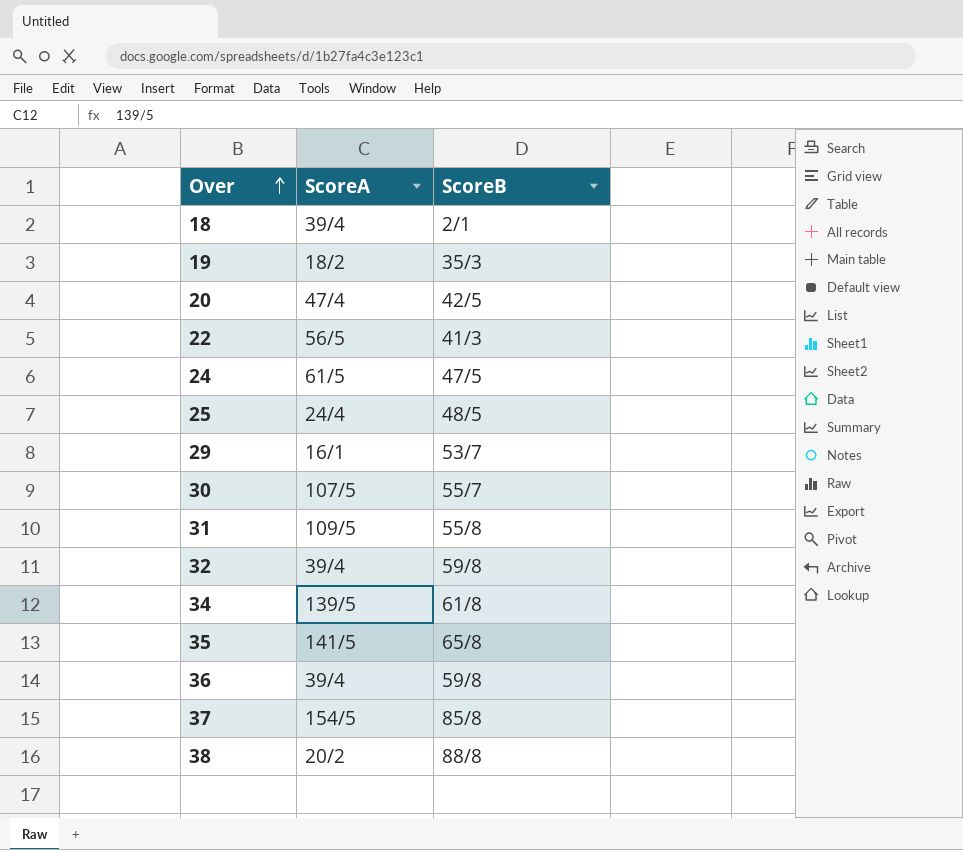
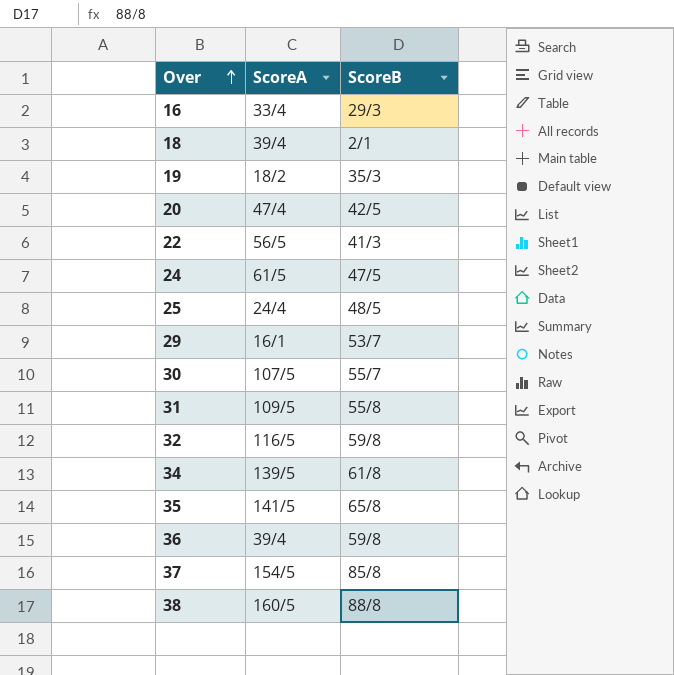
row 16: none -> 33/4 | 29/3
32 | ScoreA: 39/4 -> 116/5
38 | ScoreA: 20/2 -> 160/5

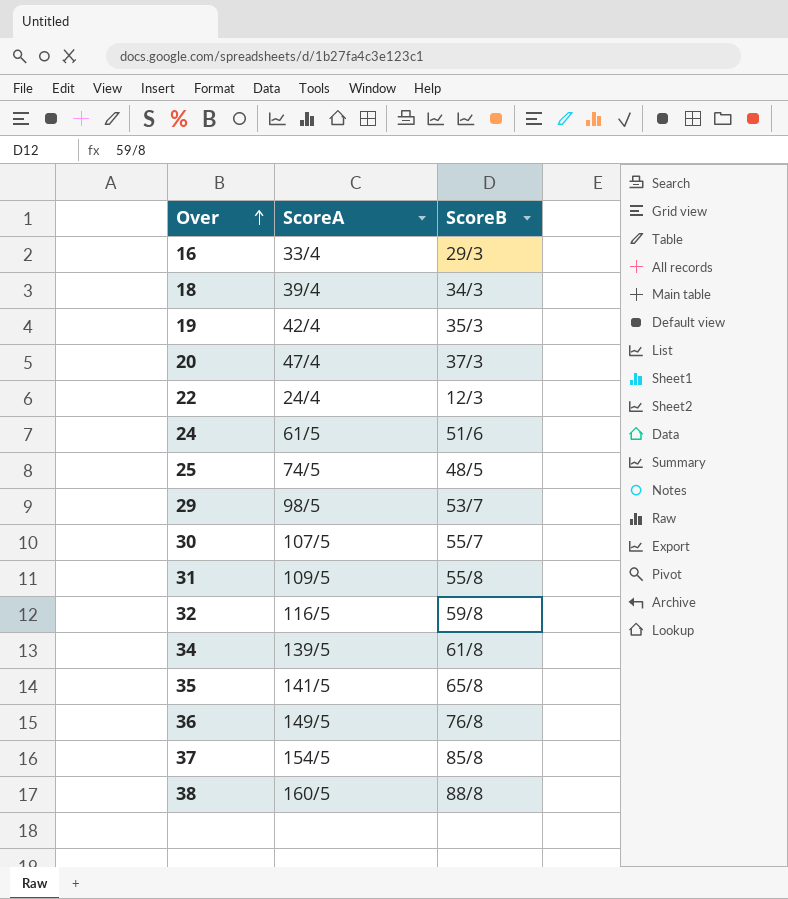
18 | ScoreB: 2/1 -> 34/3
19 | ScoreA: 18/2 -> 42/4
20 | ScoreB: 42/5 -> 37/3
22 | ScoreA: 56/5 -> 24/4
22 | ScoreB: 41/3 -> 12/3
24 | ScoreB: 47/5 -> 51/6
25 | ScoreA: 24/4 -> 74/5
29 | ScoreA: 16/1 -> 98/5
36 | ScoreA: 39/4 -> 149/5
36 | ScoreB: 59/8 -> 76/8

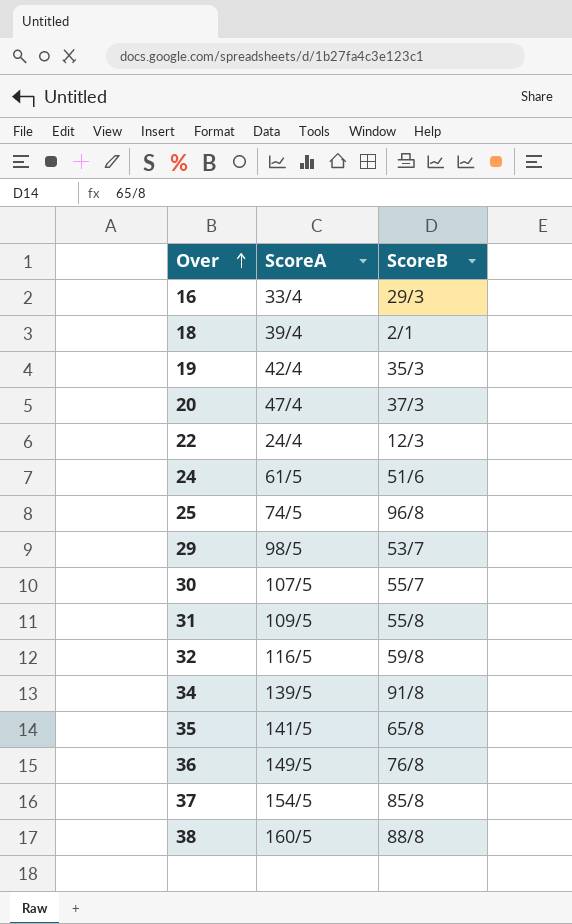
18 | ScoreB: 34/3 -> 2/1
25 | ScoreB: 48/5 -> 96/8
34 | ScoreB: 61/8 -> 91/8

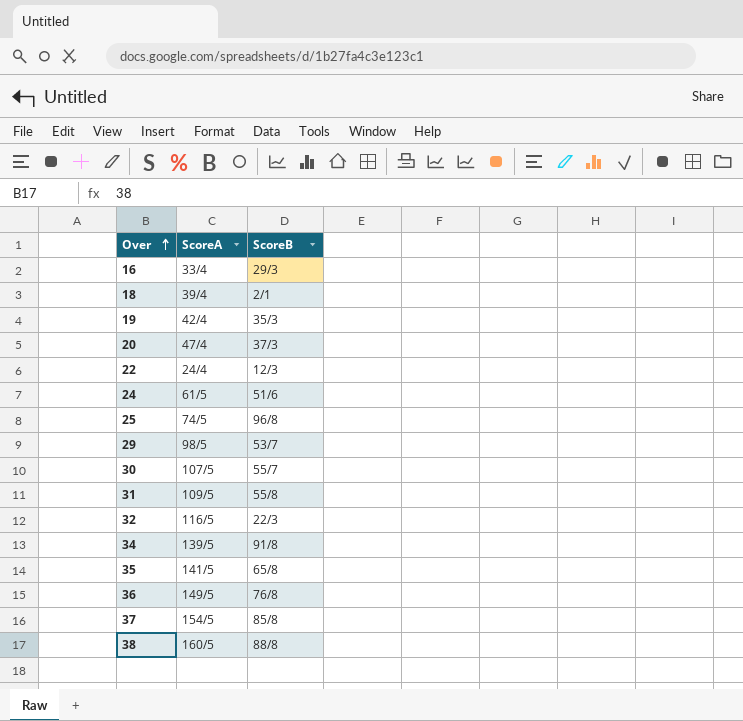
32 | ScoreB: 59/8 -> 22/3

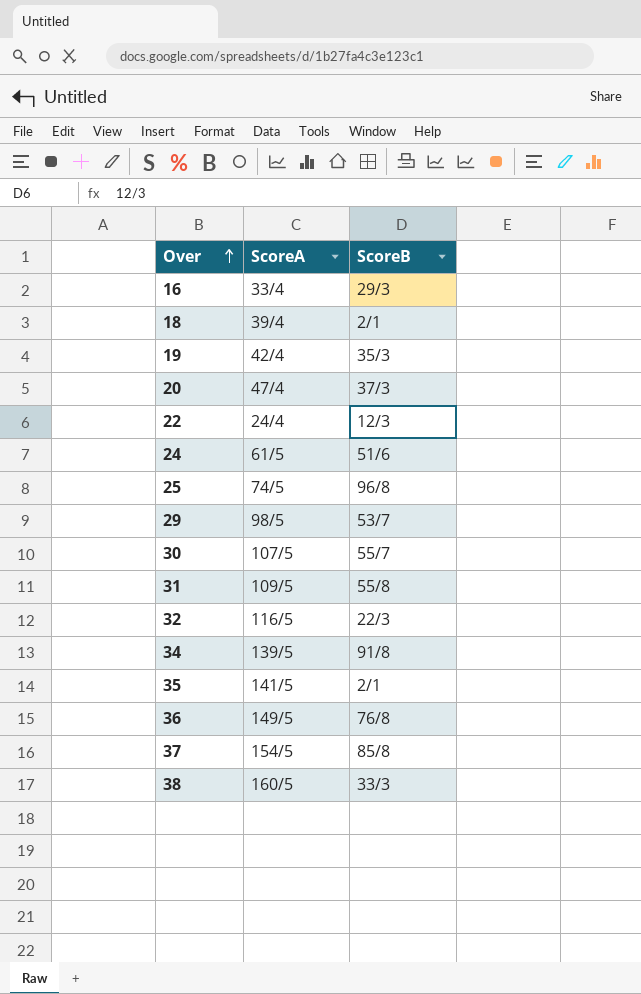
35 | ScoreB: 65/8 -> 2/1
38 | ScoreB: 88/8 -> 33/3

